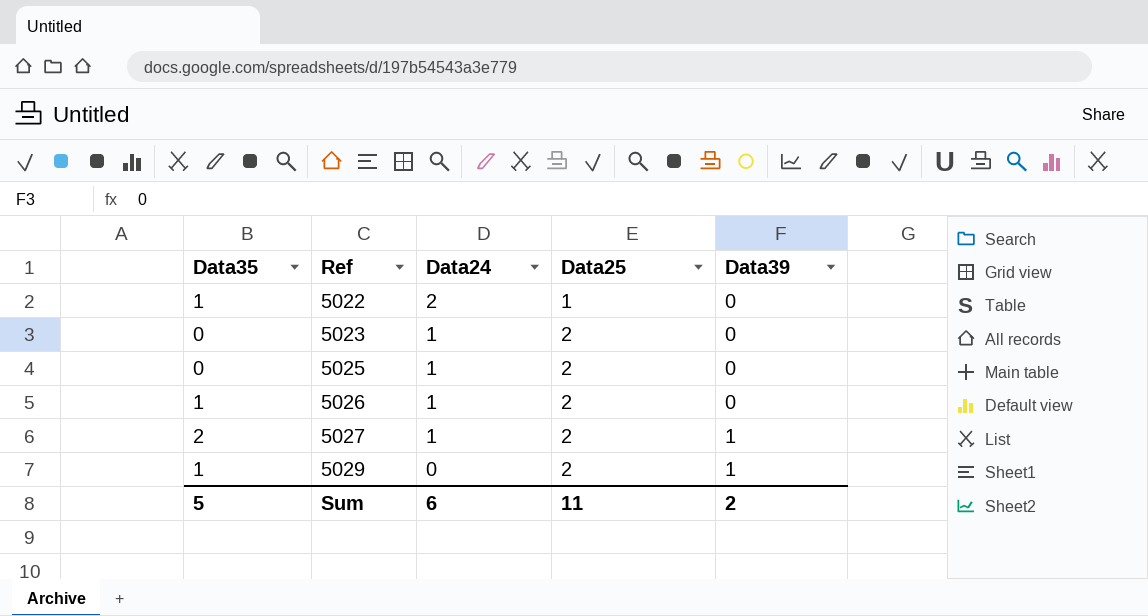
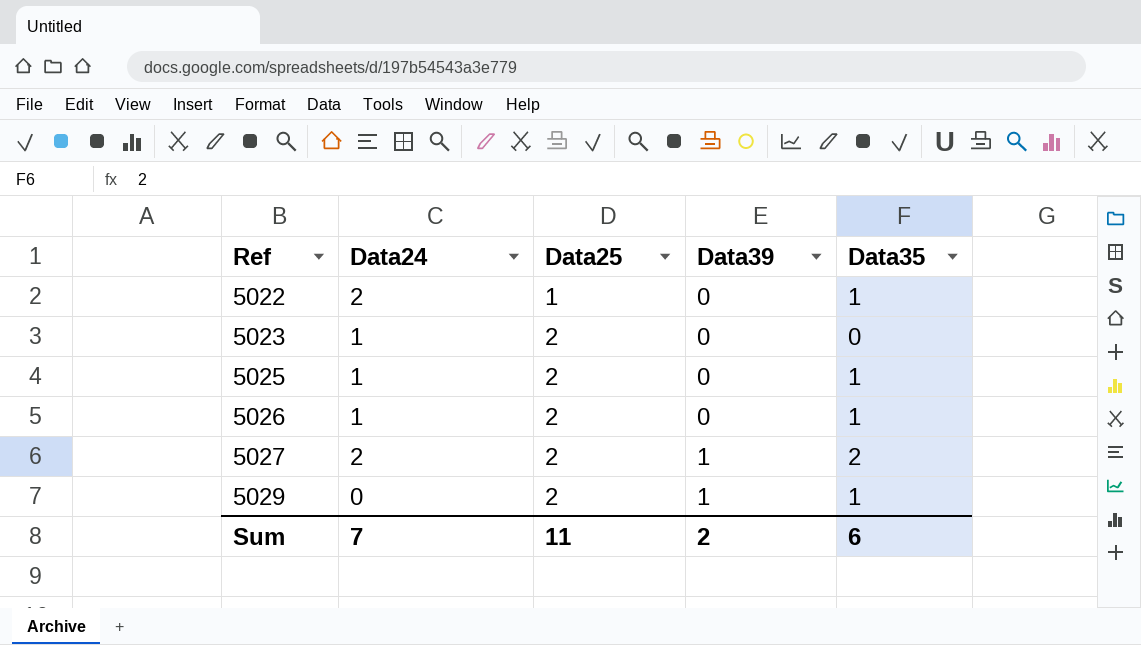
column Data35 | position: 1 -> 5
5025 | Data35: 0 -> 1
5027 | Data24: 1 -> 2
Sum | Data24: 6 -> 7
Sum | Data35: 5 -> 6

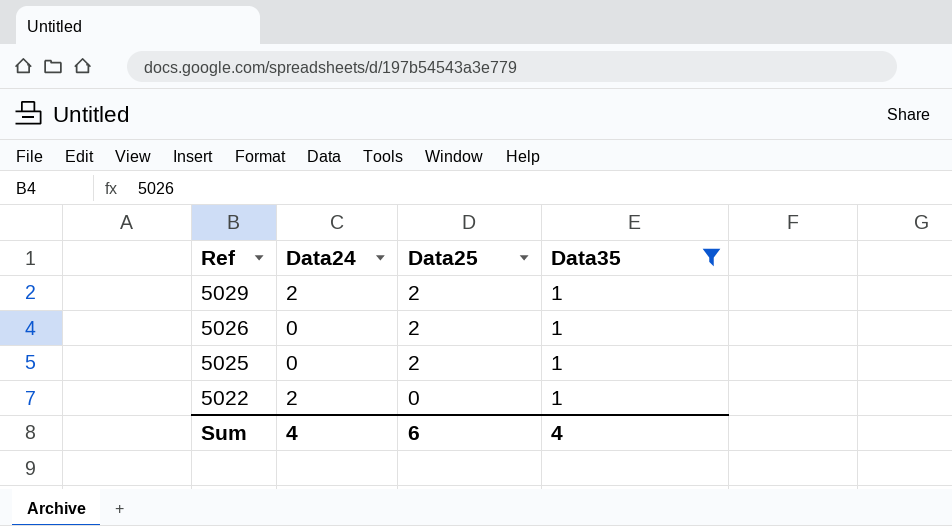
filter: none -> Data35 = 1
row order: Ref ascending -> Ref descending
column Data39 | position: 4 -> none
5029 | Data24: 0 -> 2
5026 | Data24: 1 -> 0
5025 | Data24: 1 -> 0
5022 | Data25: 1 -> 0
Sum | Data24: 7 -> 4
Sum | Data25: 11 -> 6
Sum | Data35: 6 -> 4

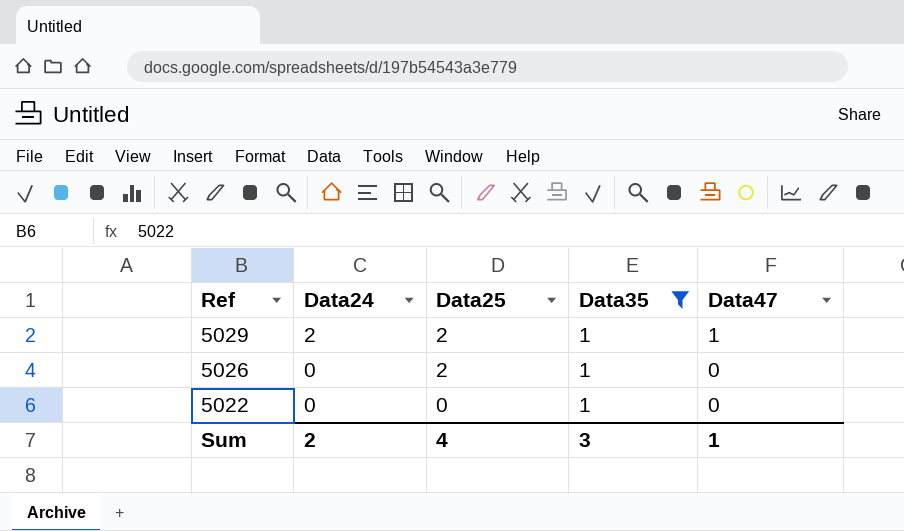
column Data47 | position: none -> 5
row 5025: 0 | 2 | 1 -> none
5022 | Data24: 2 -> 0
Sum | Data24: 4 -> 2
Sum | Data25: 6 -> 4
Sum | Data35: 4 -> 3

